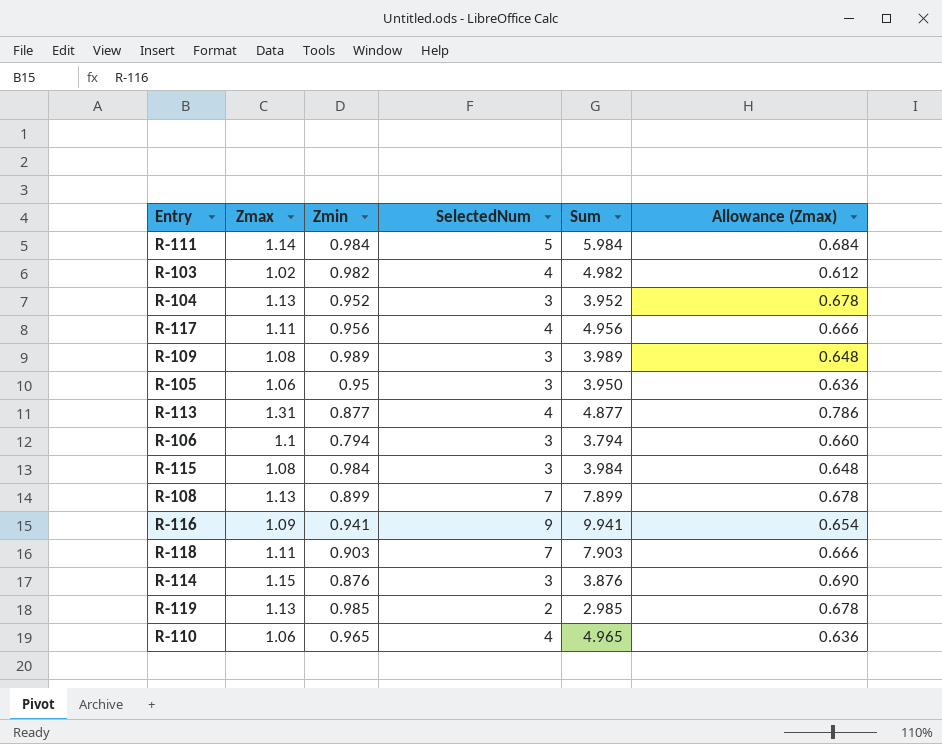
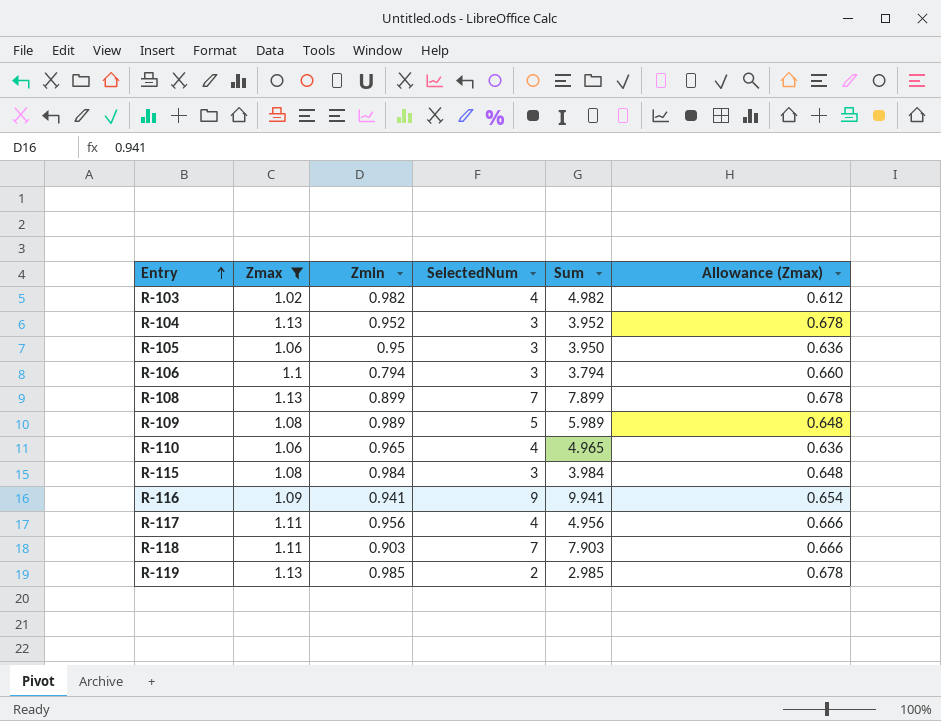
filter: none -> Zmax <= 1.13
row order: none -> Entry ascending
R-109 | SelectedNum: 3 -> 5
R-109 | Sum: 3.989 -> 5.989

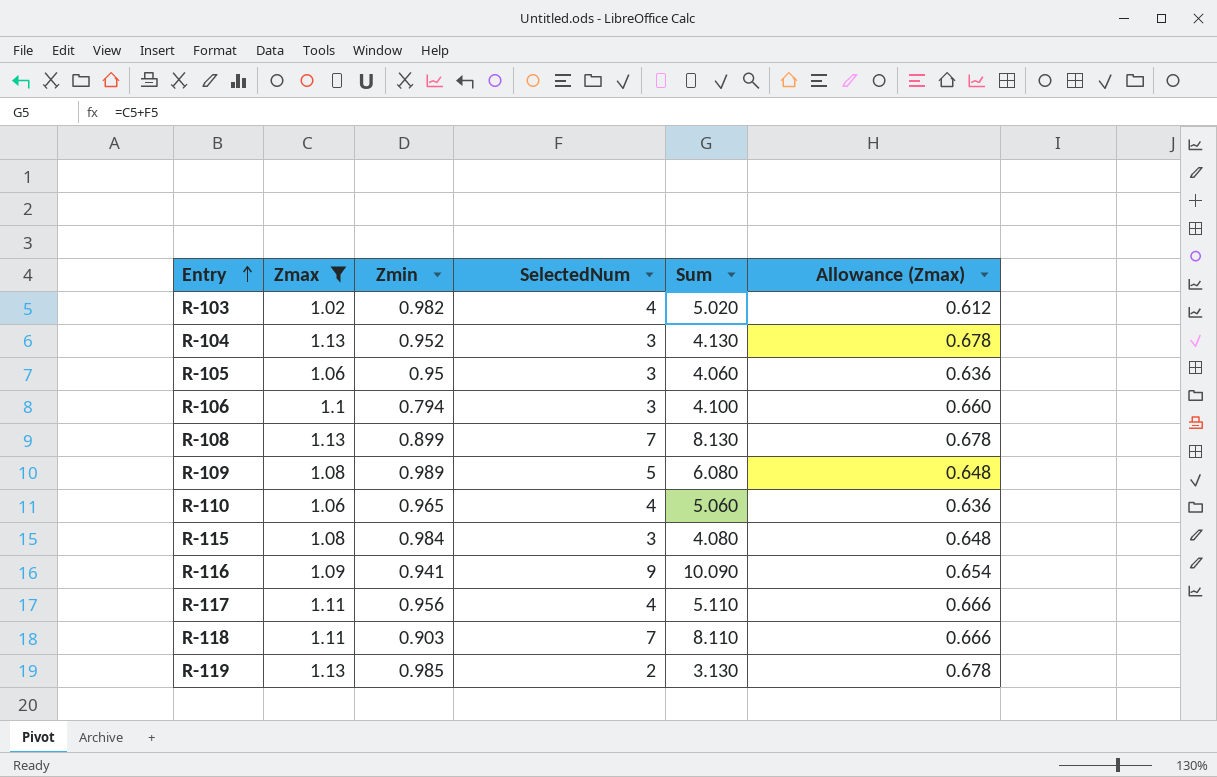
column Sum | formula: [Zmin] + [SelectedNum] -> [Zmax] + [SelectedNum]

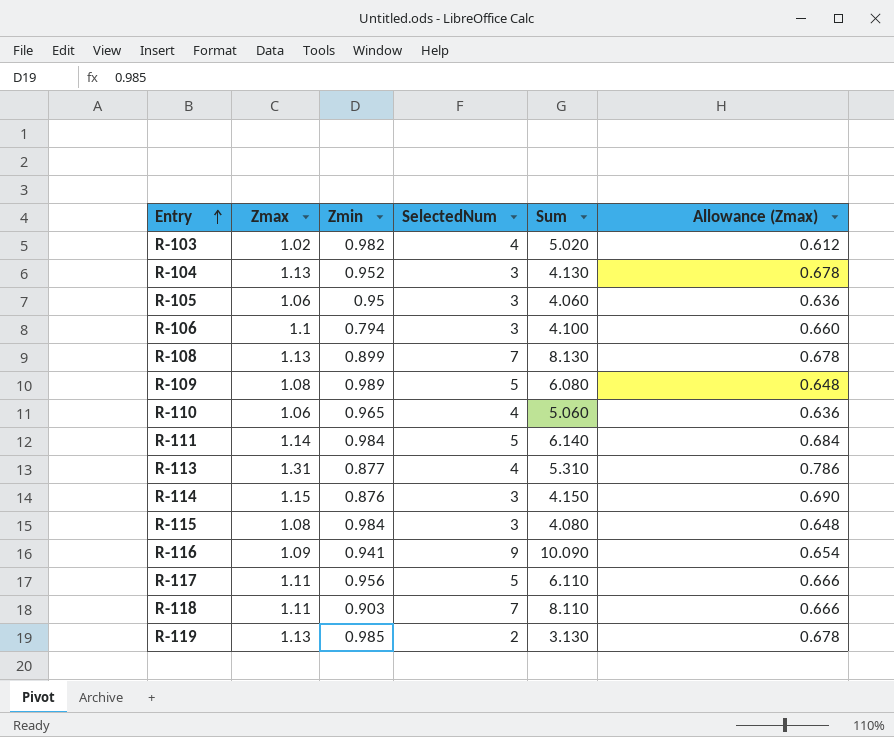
filter: Zmax <= 1.13 -> none
R-117 | SelectedNum: 4 -> 5
R-117 | Sum: 5.110 -> 6.110

